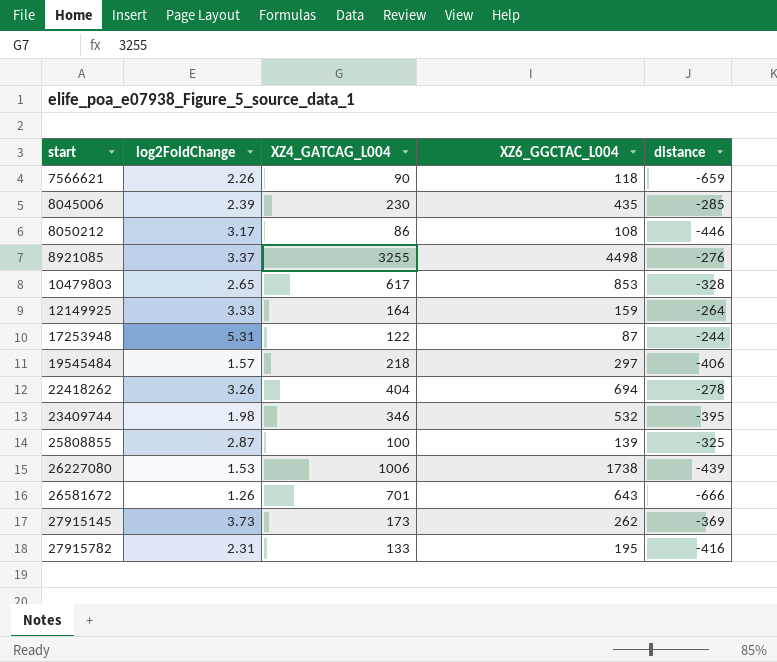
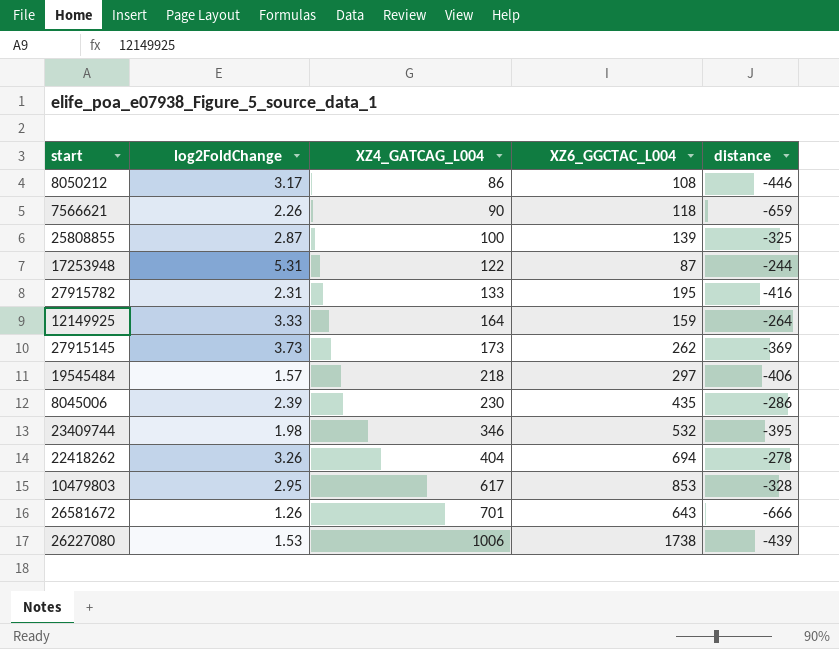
row order: start ascending -> XZ4_GATCAG_L004 ascending
row 8921085: 3.37 | 3255 | 4498 | -276 -> none
8045006 | distance: -285 -> -286
10479803 | log2FoldChange: 2.65 -> 2.95

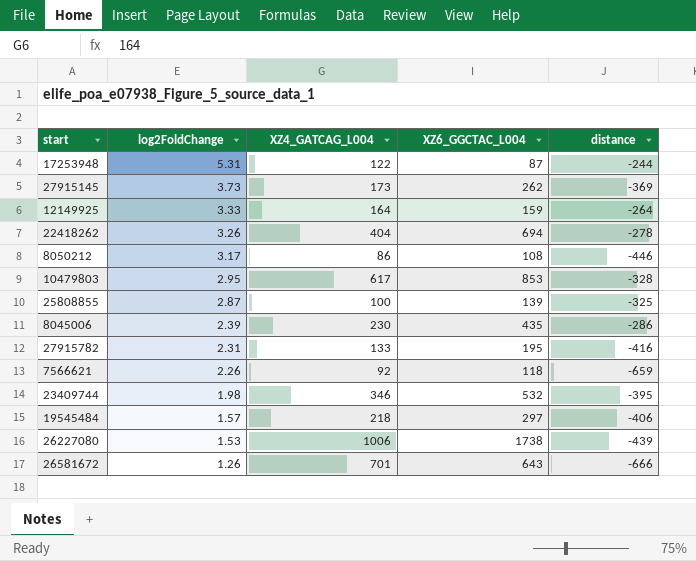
row order: XZ4_GATCAG_L004 ascending -> log2FoldChange descending
7566621 | XZ4_GATCAG_L004: 90 -> 92

